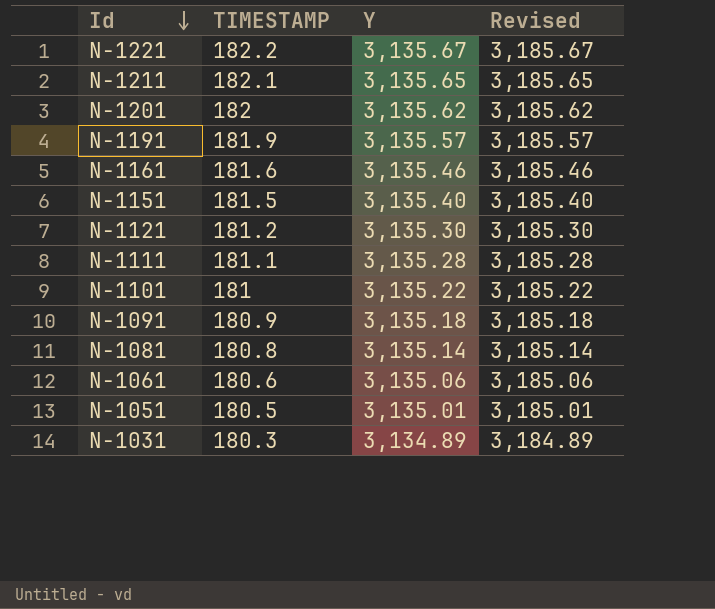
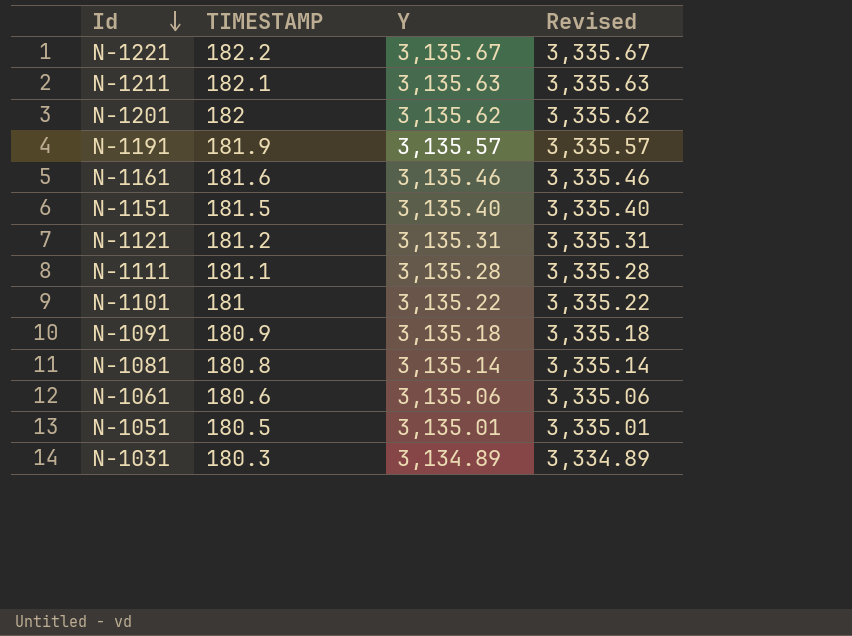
column Revised | formula: [Y] + 50 -> [Y] + 200
N-1211 | Y: 3,135.65 -> 3,135.63
N-1121 | Y: 3,135.30 -> 3,135.31

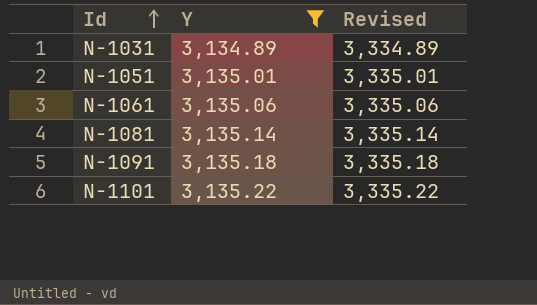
filter: none -> Y <= 3,135.22
row order: Id descending -> Id ascending
column TIMESTAMP | position: 2 -> none

